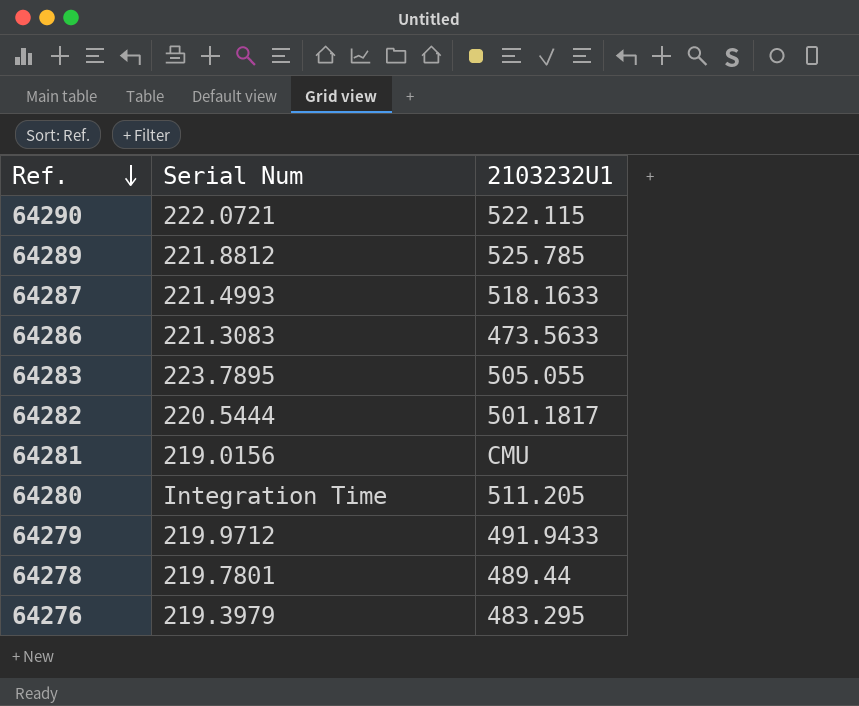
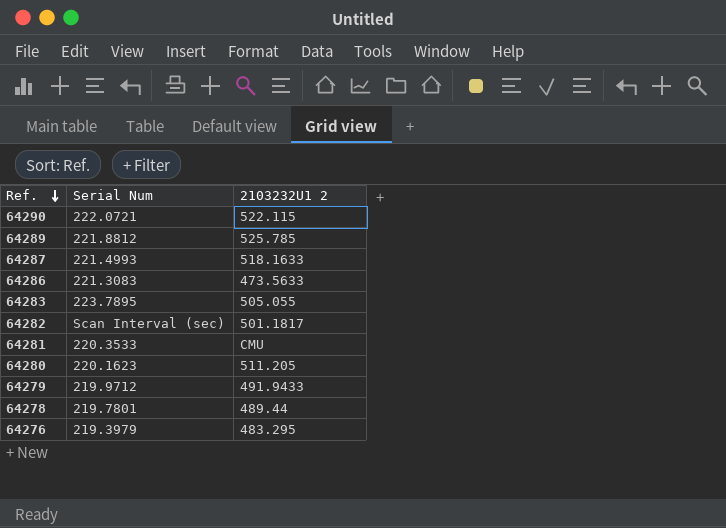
column name: 2103232U1 -> 2103232U1 2
64282 | Serial Num: 220.5444 -> Scan Interval (sec)
64281 | Serial Num: 219.0156 -> 220.3533
64280 | Serial Num: Integration Time -> 220.1623

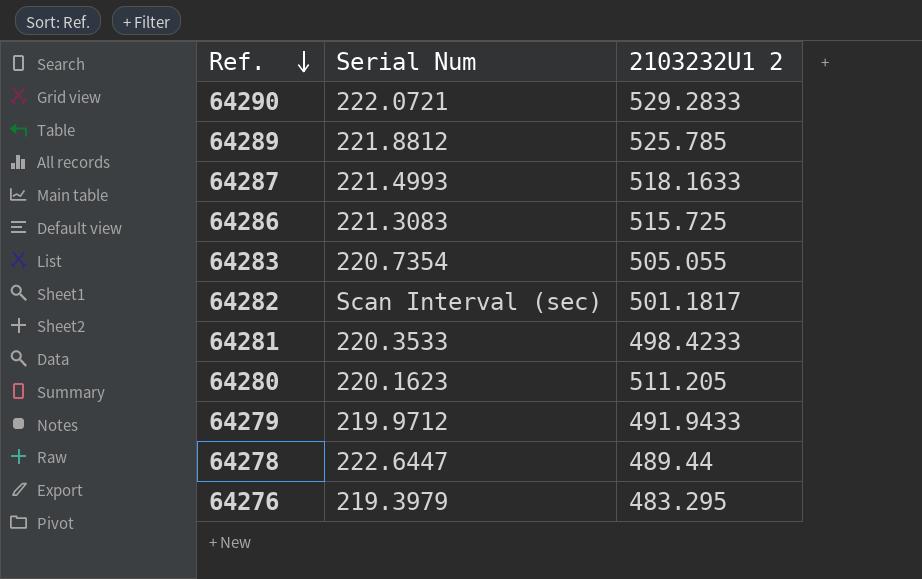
64290 | 2103232U1 2: 522.115 -> 529.2833
64286 | 2103232U1 2: 473.5633 -> 515.725
64283 | Serial Num: 223.7895 -> 220.7354
64281 | 2103232U1 2: CMU -> 498.4233
64278 | Serial Num: 219.7801 -> 222.6447

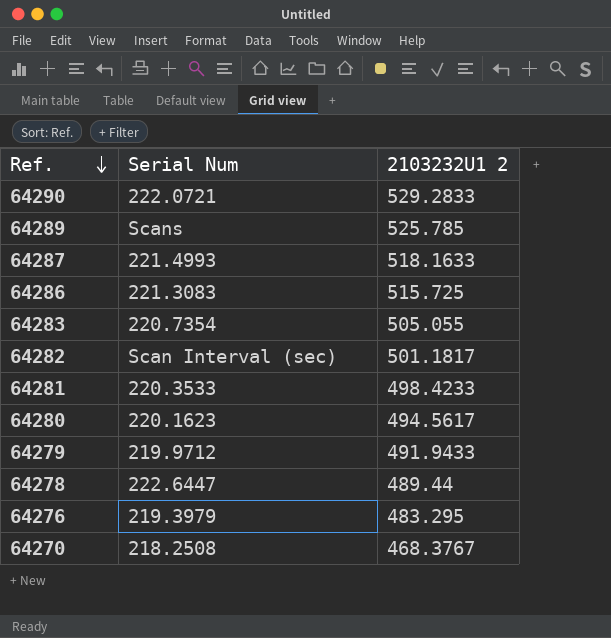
64289 | Serial Num: 221.8812 -> Scans
64280 | 2103232U1 2: 511.205 -> 494.5617
row 64270: none -> 218.2508 | 468.3767

